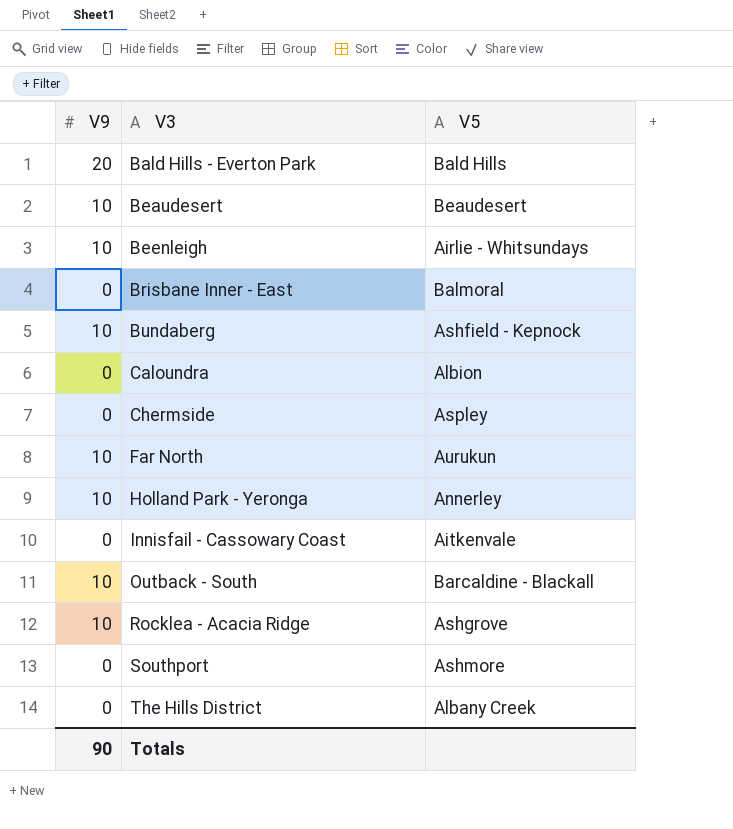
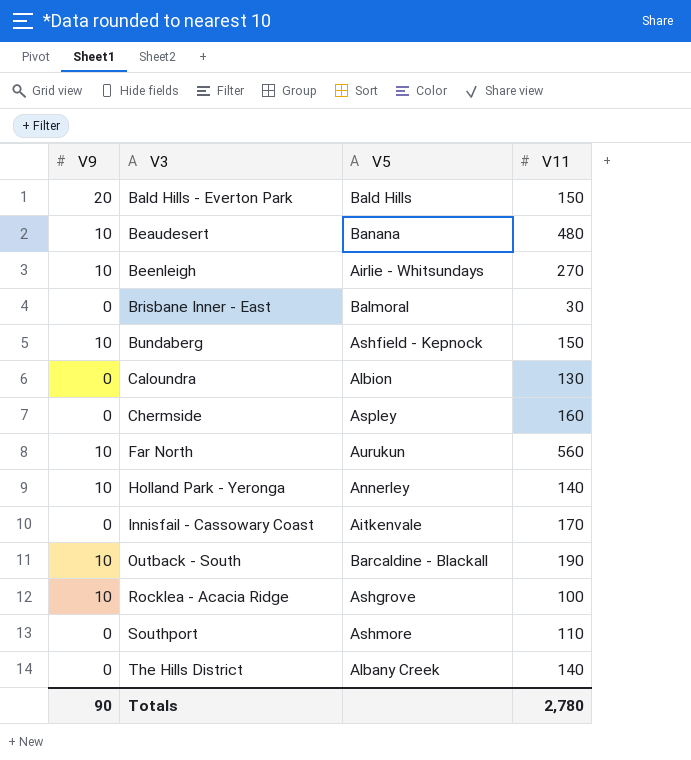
column V11 | position: none -> 4
Beaudesert | V5: Beaudesert -> Banana

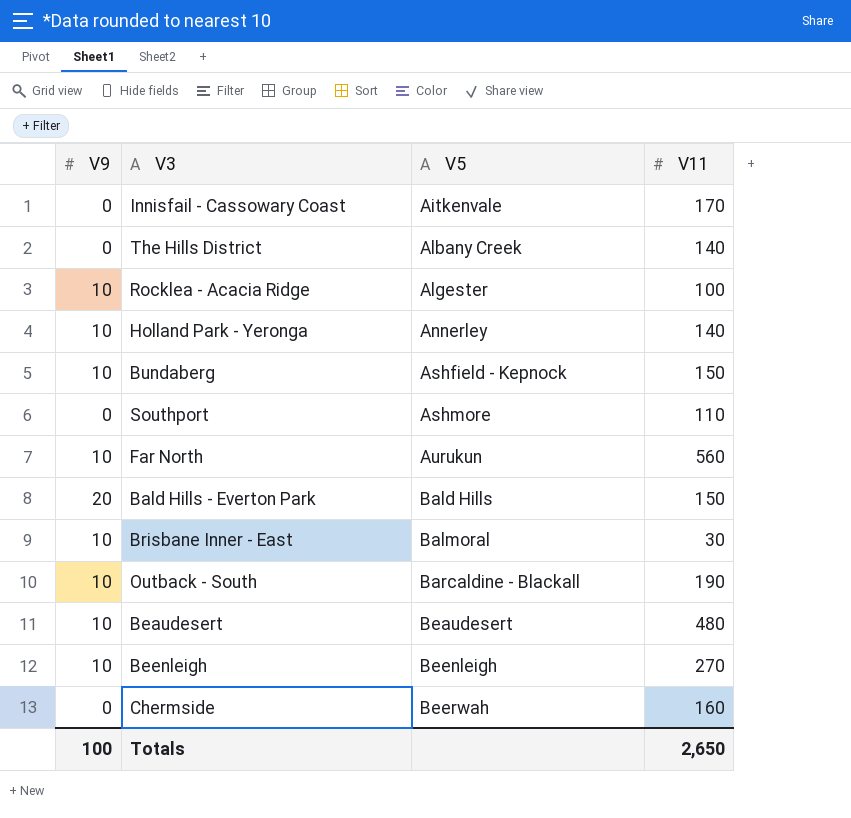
row order: V3 ascending -> V5 ascending
row Caloundra: 0 | Albion | 130 -> none
Rocklea - Acacia Ridge | V5: Ashgrove -> Algester
Brisbane Inner - East | V9: 0 -> 10
Beaudesert | V5: Banana -> Beaudesert
Beenleigh | V5: Airlie - Whitsundays -> Beenleigh
Chermside | V5: Aspley -> Beerwah
Totals | V9: 90 -> 100
Totals | V11: 2,780 -> 2,650

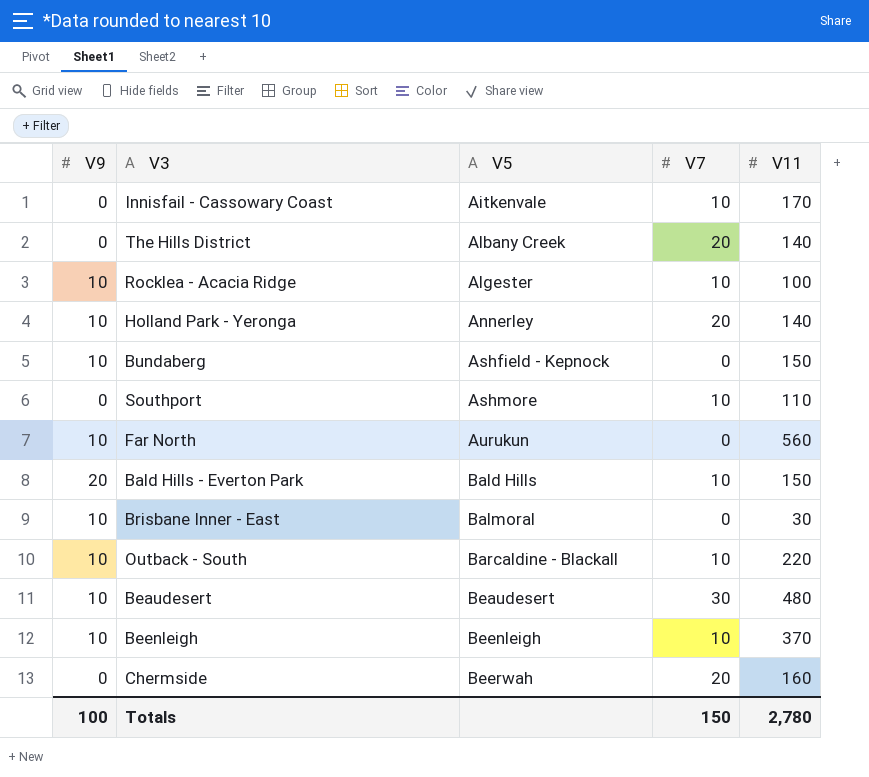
column V7 | position: none -> 4
Outback - South | V11: 190 -> 220
Beenleigh | V11: 270 -> 370
Totals | V11: 2,650 -> 2,780

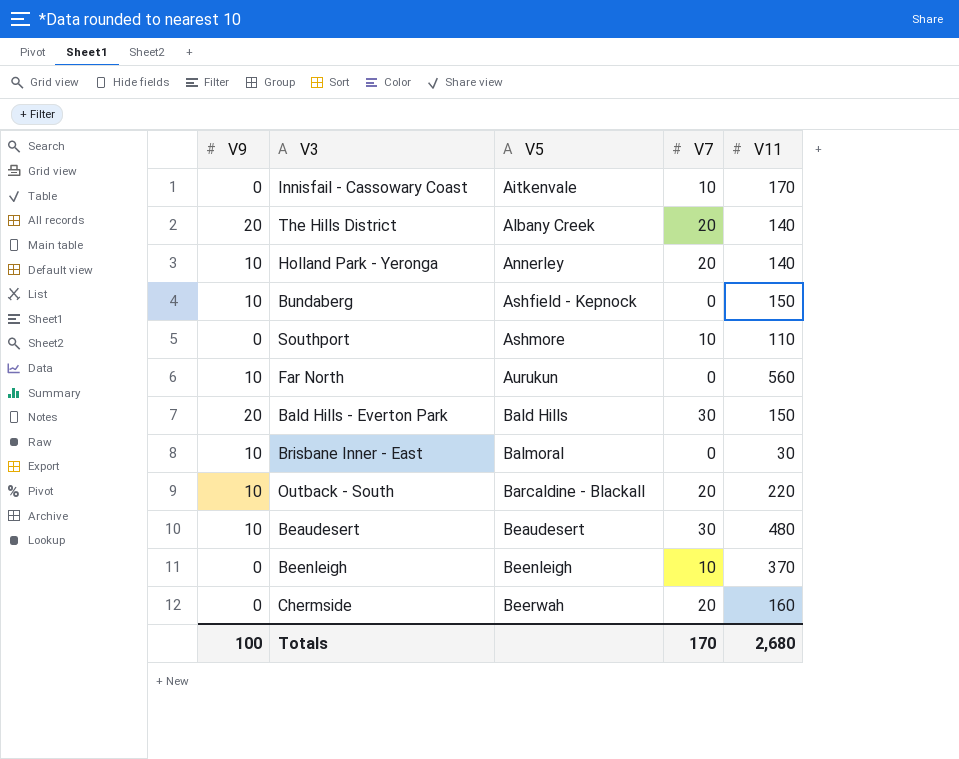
row Rocklea - Acacia Ridge: 10 | Algester | 10 | 100 -> none
The Hills District | V9: 0 -> 20
Bald Hills - Everton Park | V7: 10 -> 30
Outback - South | V7: 10 -> 20
Beenleigh | V9: 10 -> 0
Totals | V7: 150 -> 170
Totals | V11: 2,780 -> 2,680

